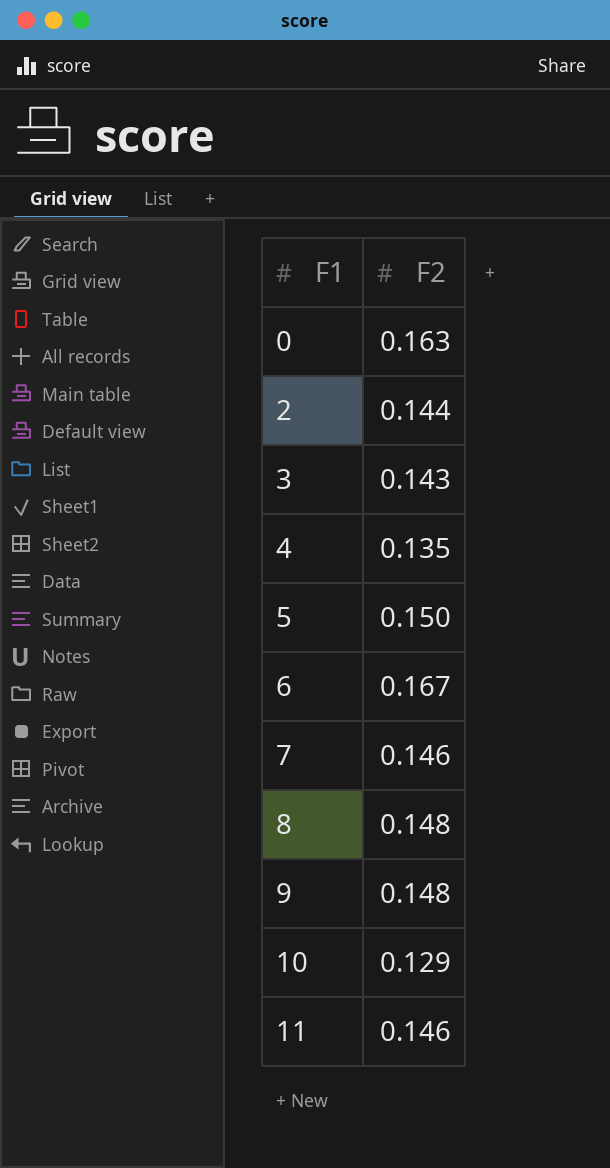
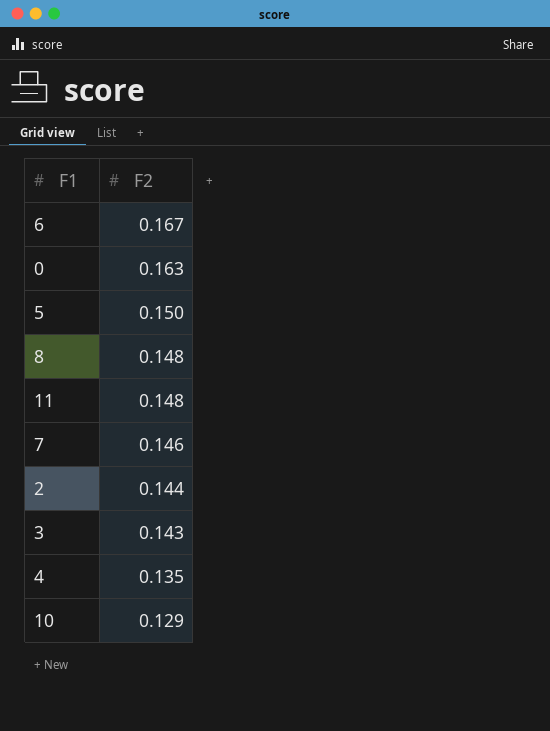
row order: F1 ascending -> F2 descending
row 9: 0.148 -> none
11 | F2: 0.146 -> 0.148

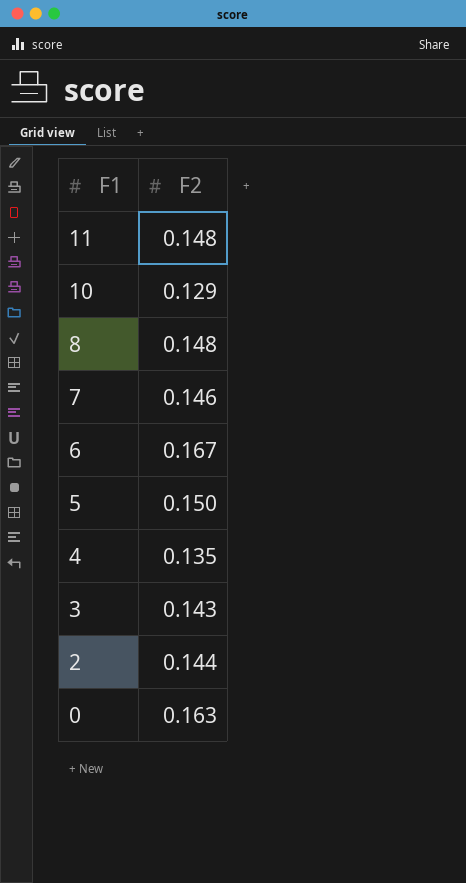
row order: F2 descending -> F1 descending

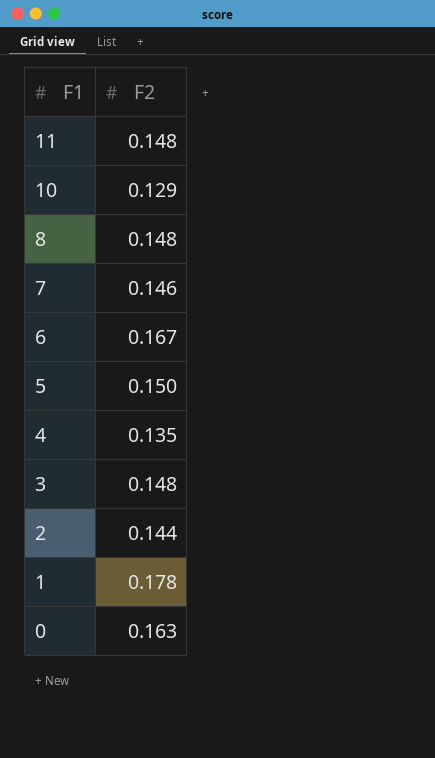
3 | F2: 0.143 -> 0.148
row 1: none -> 0.178

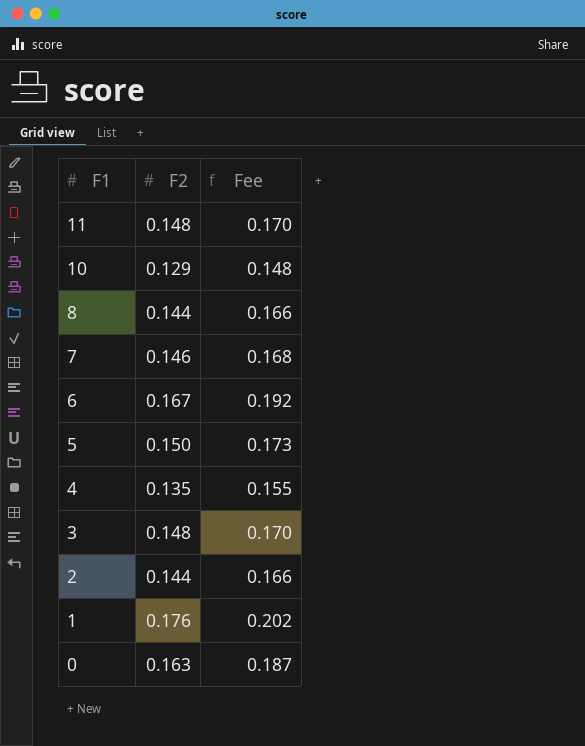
column Fee | formula: none -> [F2] * 1.15
8 | F2: 0.148 -> 0.144
1 | F2: 0.178 -> 0.176

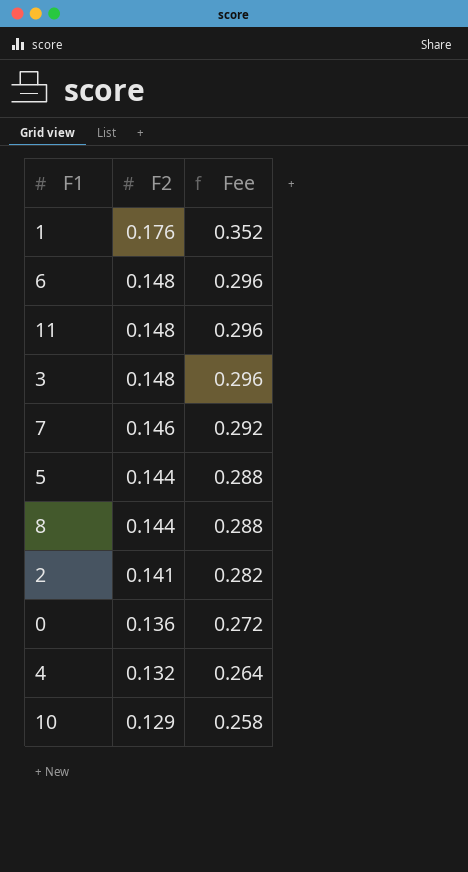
row order: F1 descending -> F2 descending
column Fee | formula: [F2] * 1.15 -> [F2] * 2
6 | F2: 0.167 -> 0.148
5 | F2: 0.150 -> 0.144
2 | F2: 0.144 -> 0.141
0 | F2: 0.163 -> 0.136
4 | F2: 0.135 -> 0.132

